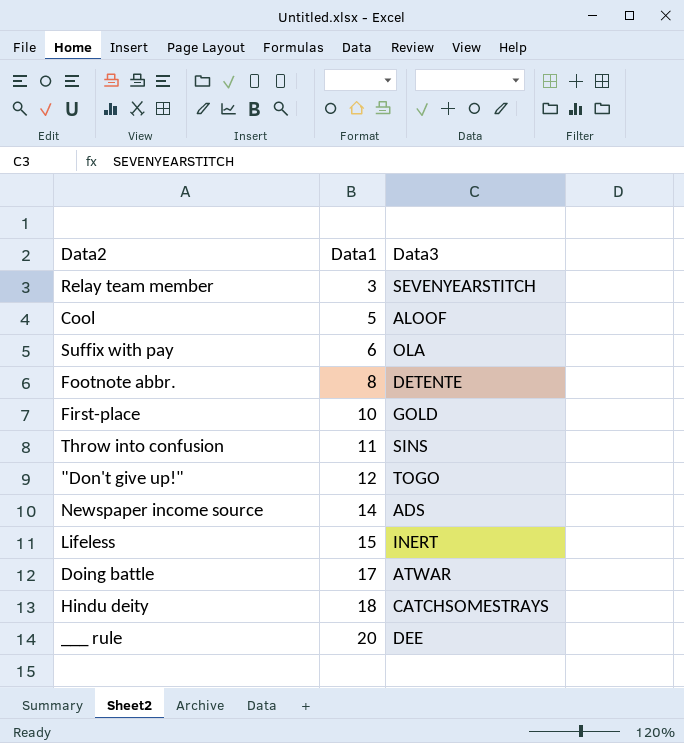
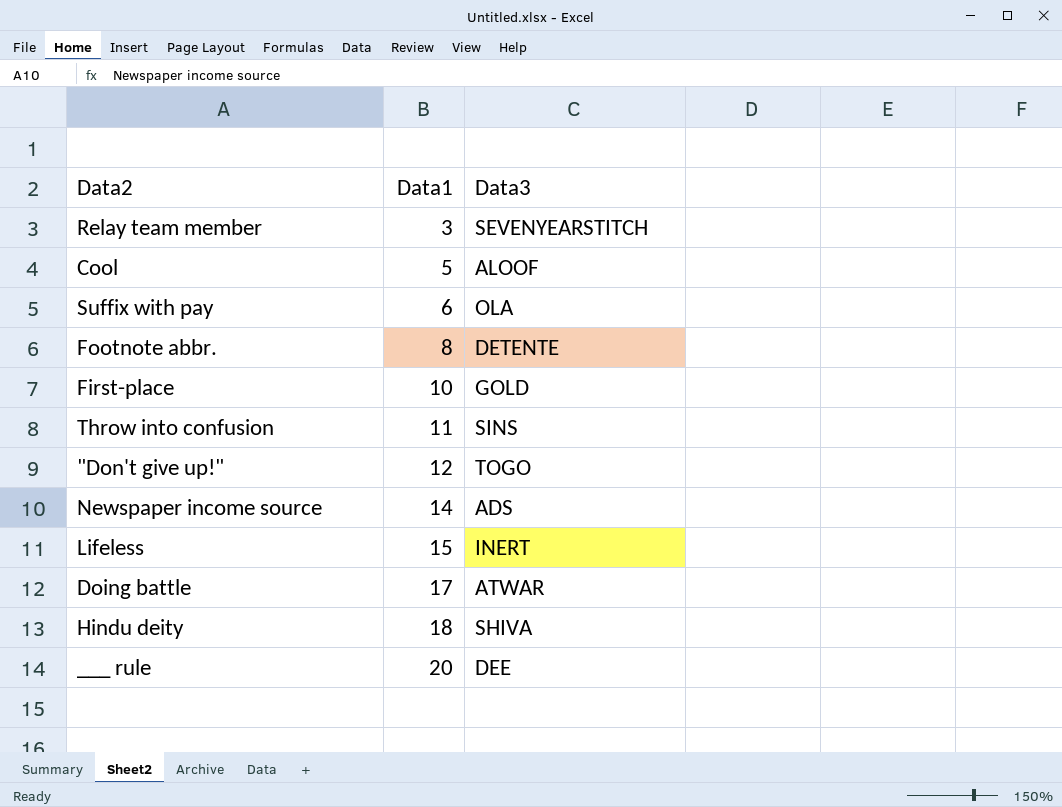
Hindu deity | Data3: CATCHSOMESTRAYS -> SHIVA

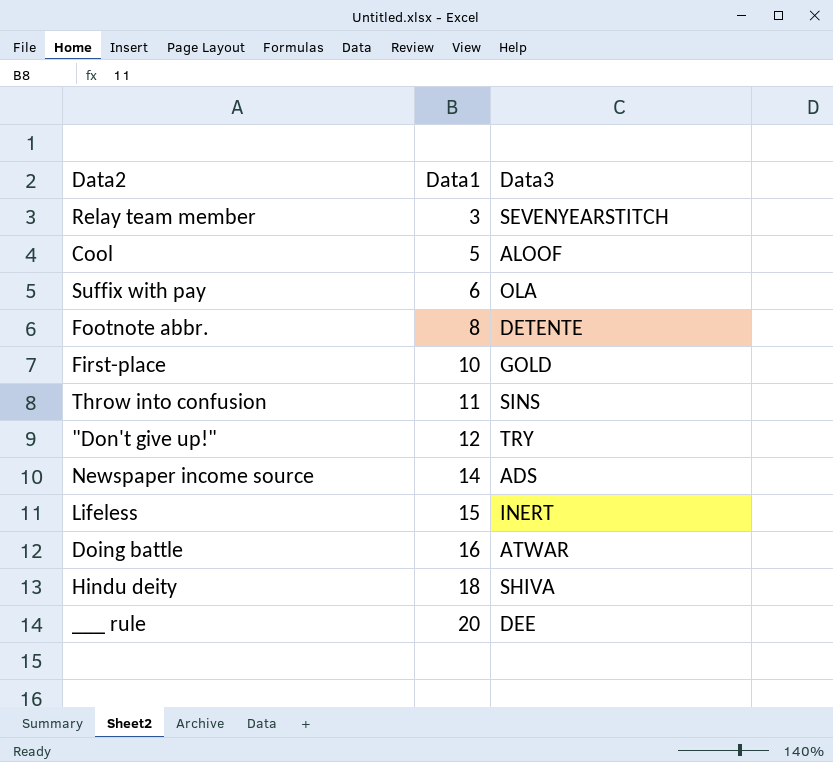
"Don't give up!" | Data3: TOGO -> TRY
Doing battle | Data1: 17 -> 16

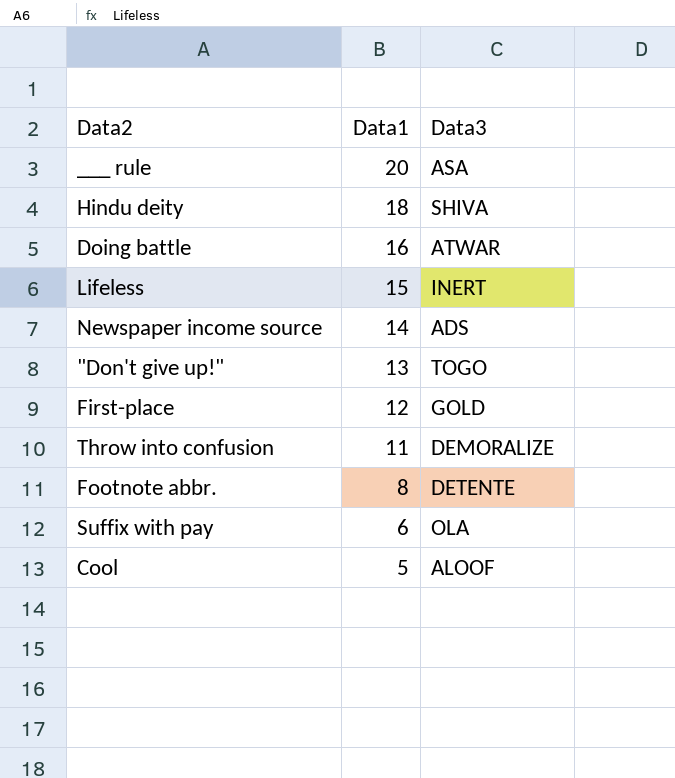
row order: Data1 ascending -> Data1 descending
row Relay team member: 3 | SEVENYEARSTITCH -> none
___ rule | Data3: DEE -> ASA
"Don't give up!" | Data1: 12 -> 13
"Don't give up!" | Data3: TRY -> TOGO
First-place | Data1: 10 -> 12
Throw into confusion | Data3: SINS -> DEMORALIZE

